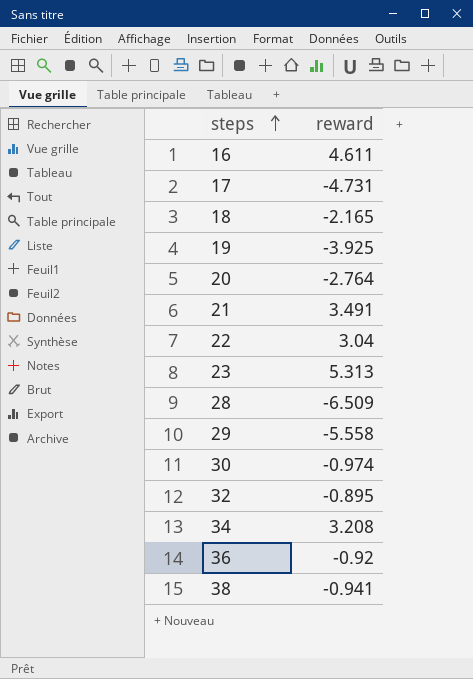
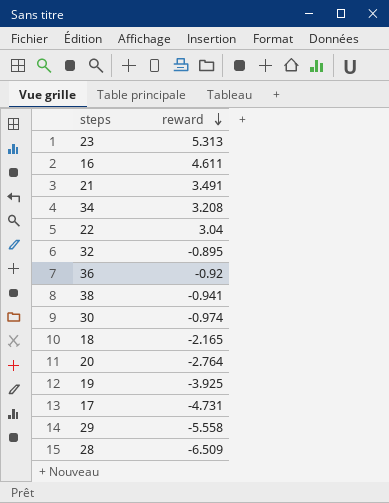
row order: steps ascending -> reward descending

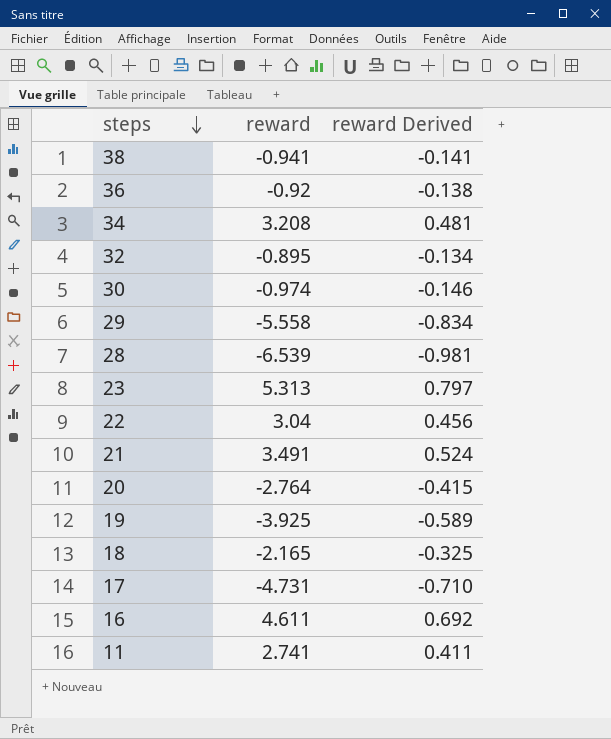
row order: reward descending -> steps descending
column reward Derived | formula: none -> [reward] * 0.15
28 | reward: -6.509 -> -6.539
row 11: none -> 2.741 | 0.411

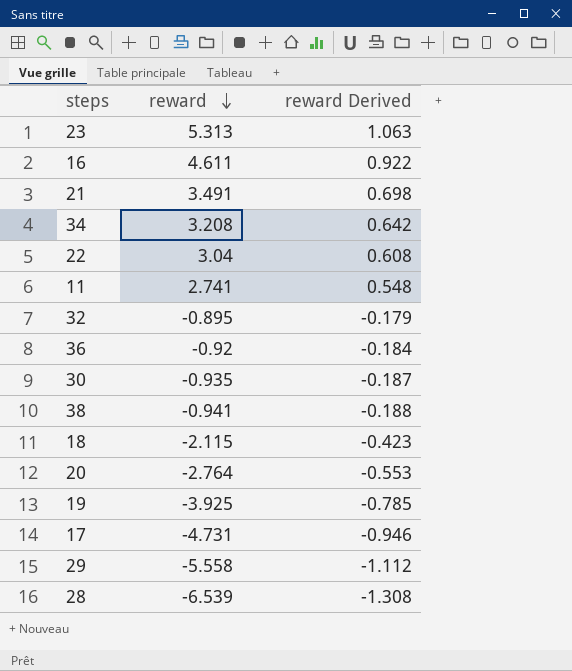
row order: steps descending -> reward descending
column reward Derived | formula: [reward] * 0.15 -> [reward] * 0.2
30 | reward: -0.974 -> -0.935
18 | reward: -2.165 -> -2.115

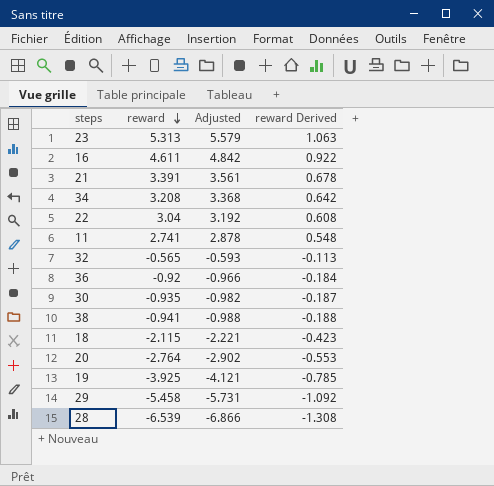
column Adjusted | formula: none -> [reward] * 1.05
row 17: -4.731 | -0.946 -> none
21 | reward: 3.491 -> 3.391
21 | reward Derived: 0.698 -> 0.678
32 | reward: -0.895 -> -0.565
32 | reward Derived: -0.179 -> -0.113
29 | reward: -5.558 -> -5.458
29 | reward Derived: -1.112 -> -1.092

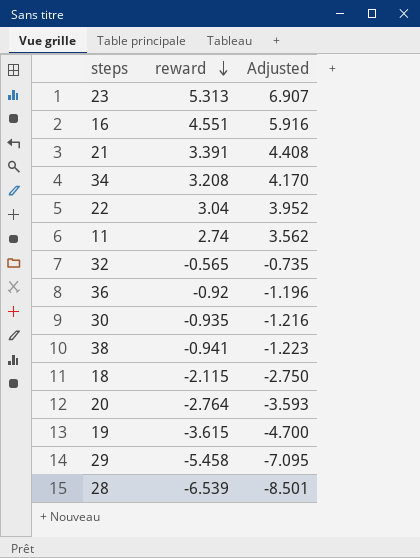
column reward Derived | formula: [reward] * 0.2 -> none
column Adjusted | formula: [reward] * 1.05 -> [reward] * 1.3
16 | reward: 4.611 -> 4.551
11 | reward: 2.741 -> 2.74
19 | reward: -3.925 -> -3.615

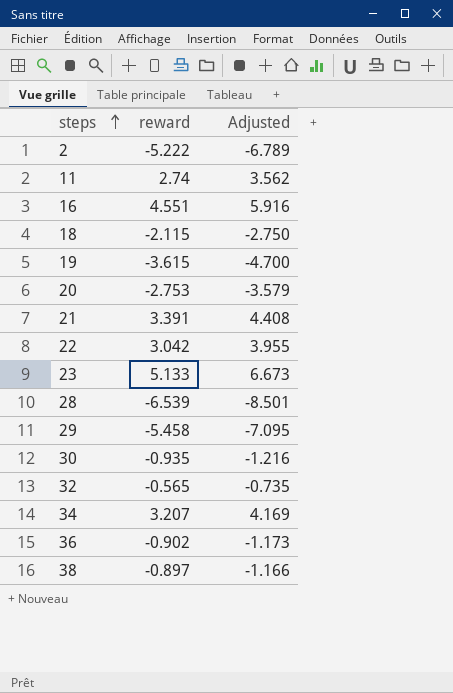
row order: reward descending -> steps ascending
row 2: none -> -5.222 | -6.789
20 | reward: -2.764 -> -2.753
20 | Adjusted: -3.593 -> -3.579
22 | reward: 3.04 -> 3.042
22 | Adjusted: 3.952 -> 3.955
23 | reward: 5.313 -> 5.133
23 | Adjusted: 6.907 -> 6.673
34 | reward: 3.208 -> 3.207
34 | Adjusted: 4.170 -> 4.169
36 | reward: -0.92 -> -0.902
36 | Adjusted: -1.196 -> -1.173
38 | reward: -0.941 -> -0.897
38 | Adjusted: -1.223 -> -1.166

